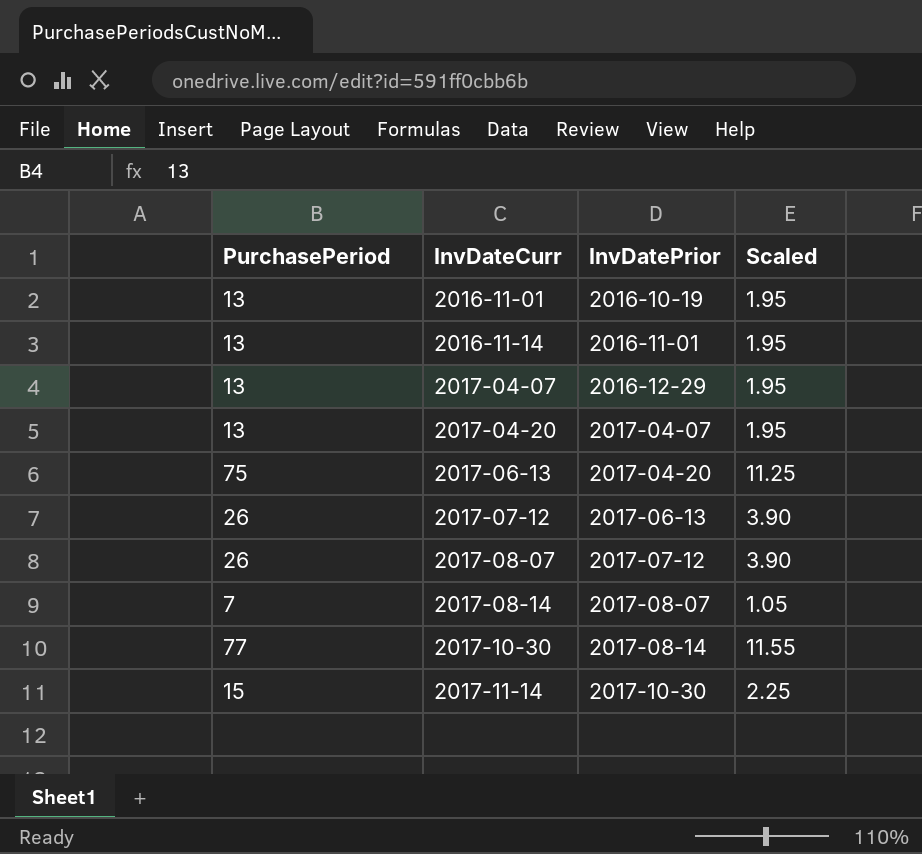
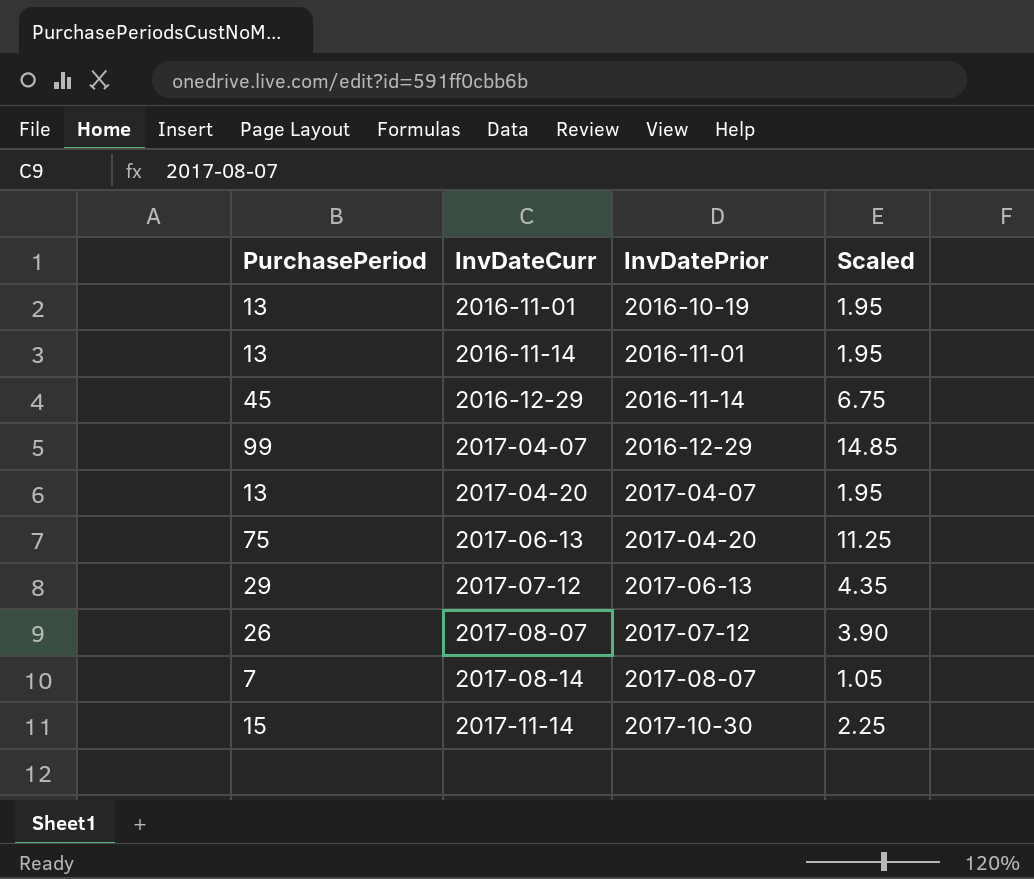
row 2017-10-30: 77 | 2017-08-14 | 11.55 -> none
row 2016-12-29: none -> 45 | 2016-11-14 | 6.75
2017-04-07 | PurchasePeriod: 13 -> 99
2017-04-07 | Scaled: 1.95 -> 14.85
2017-07-12 | PurchasePeriod: 26 -> 29
2017-07-12 | Scaled: 3.90 -> 4.35

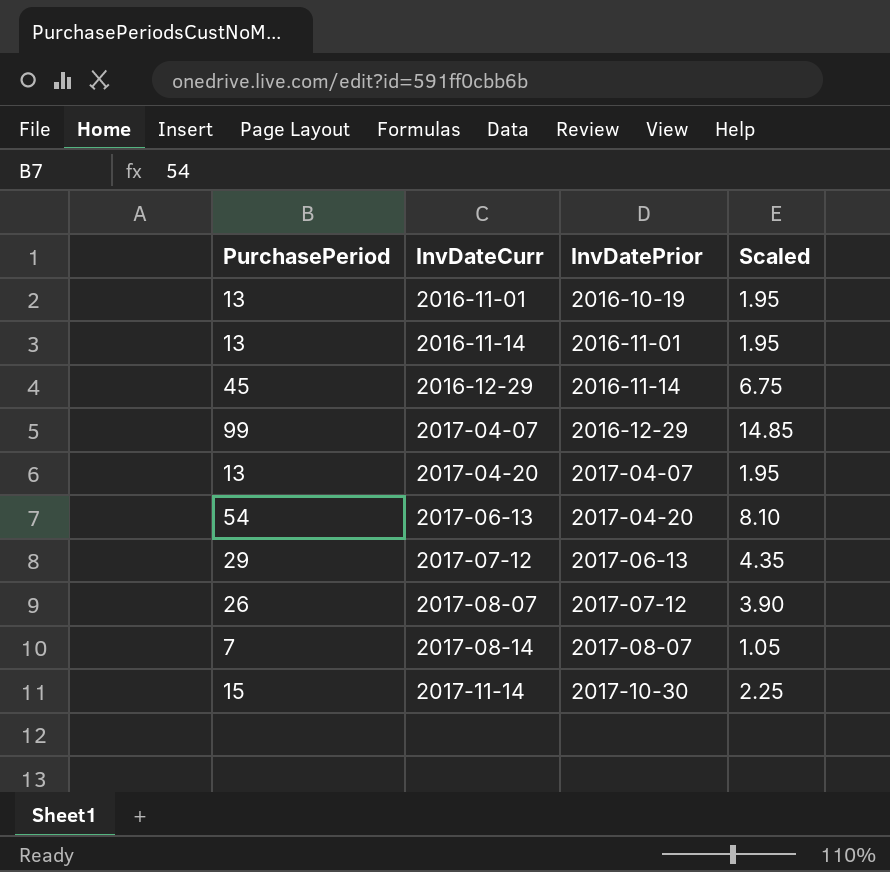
2017-06-13 | PurchasePeriod: 75 -> 54
2017-06-13 | Scaled: 11.25 -> 8.10

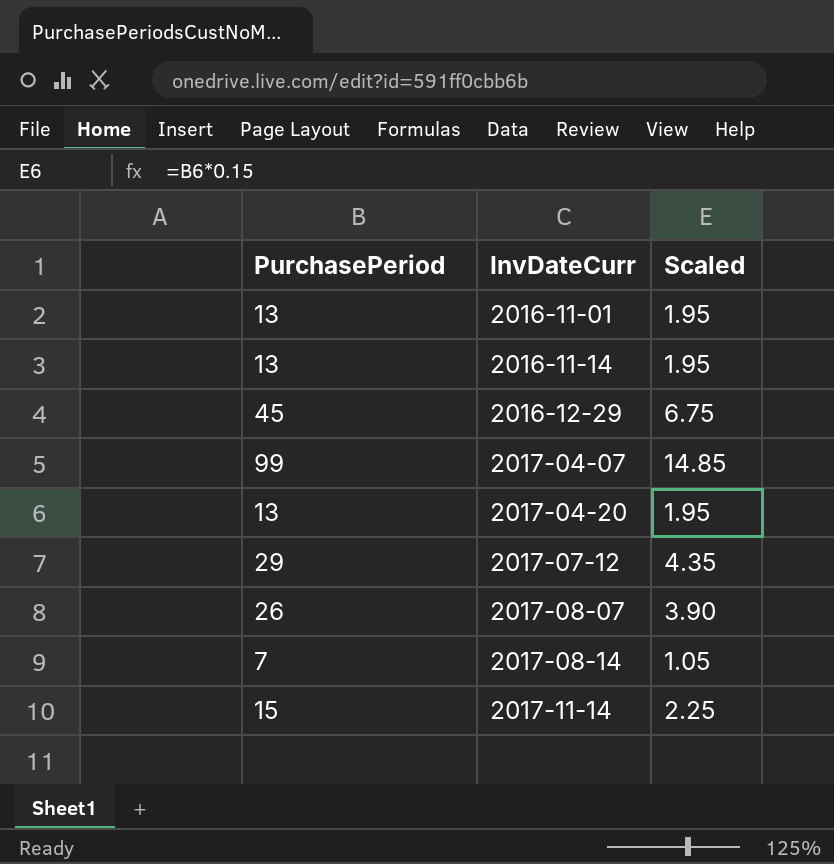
column InvDatePrior | position: 3 -> none
row 2017-06-13: 54 | 2017-04-20 | 8.10 -> none

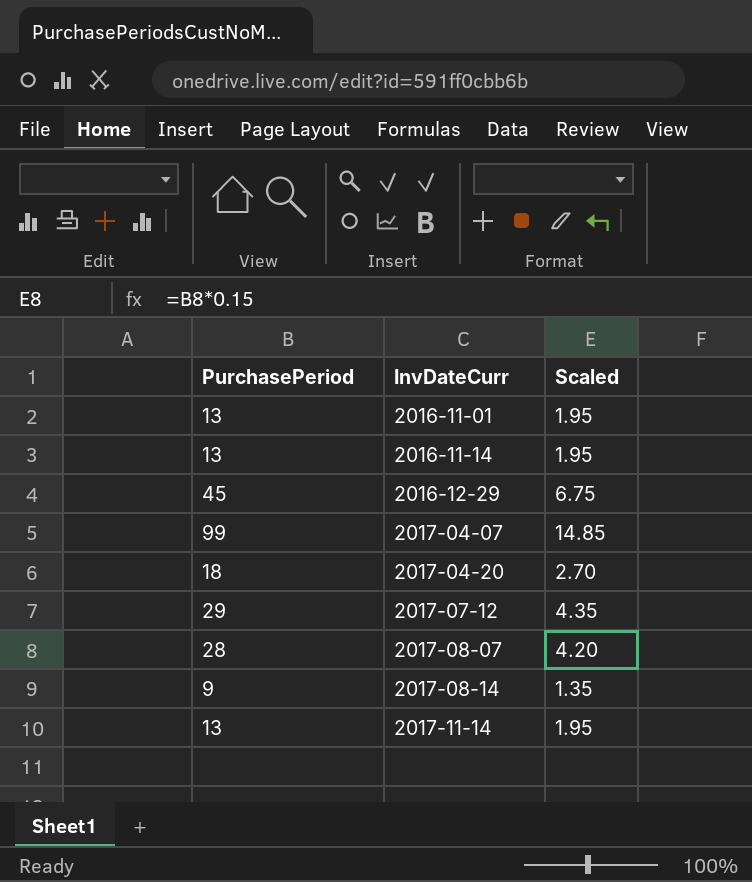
2017-04-20 | PurchasePeriod: 13 -> 18
2017-04-20 | Scaled: 1.95 -> 2.70
2017-08-07 | PurchasePeriod: 26 -> 28
2017-08-07 | Scaled: 3.90 -> 4.20
2017-08-14 | PurchasePeriod: 7 -> 9
2017-08-14 | Scaled: 1.05 -> 1.35
2017-11-14 | PurchasePeriod: 15 -> 13
2017-11-14 | Scaled: 2.25 -> 1.95

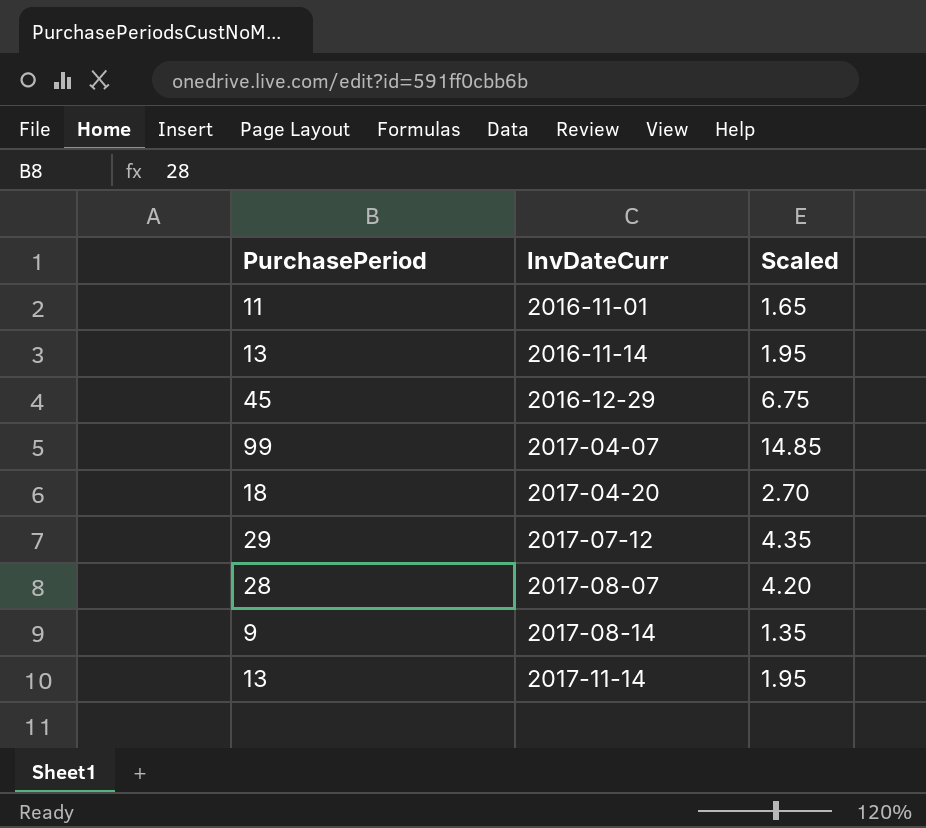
2016-11-01 | PurchasePeriod: 13 -> 11
2016-11-01 | Scaled: 1.95 -> 1.65

